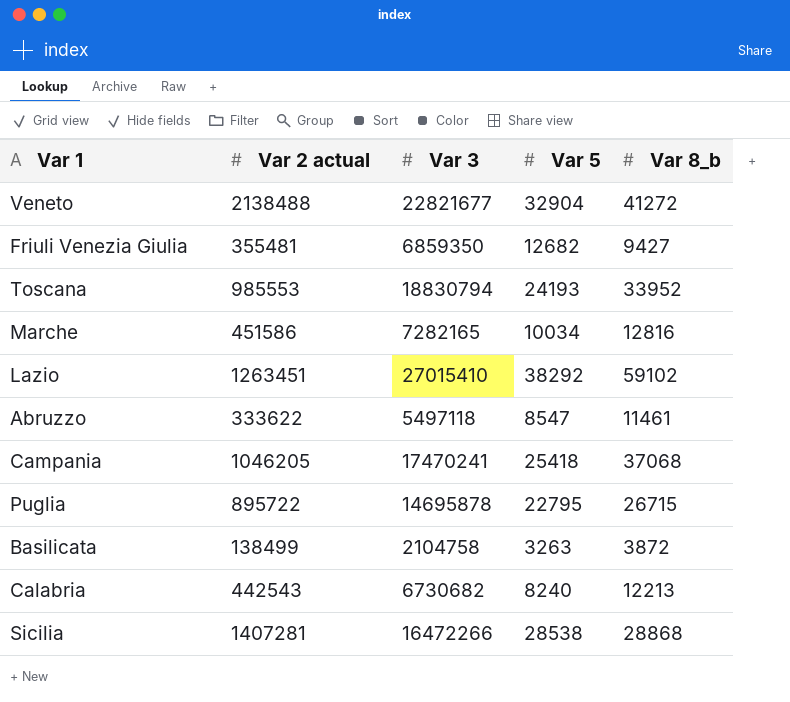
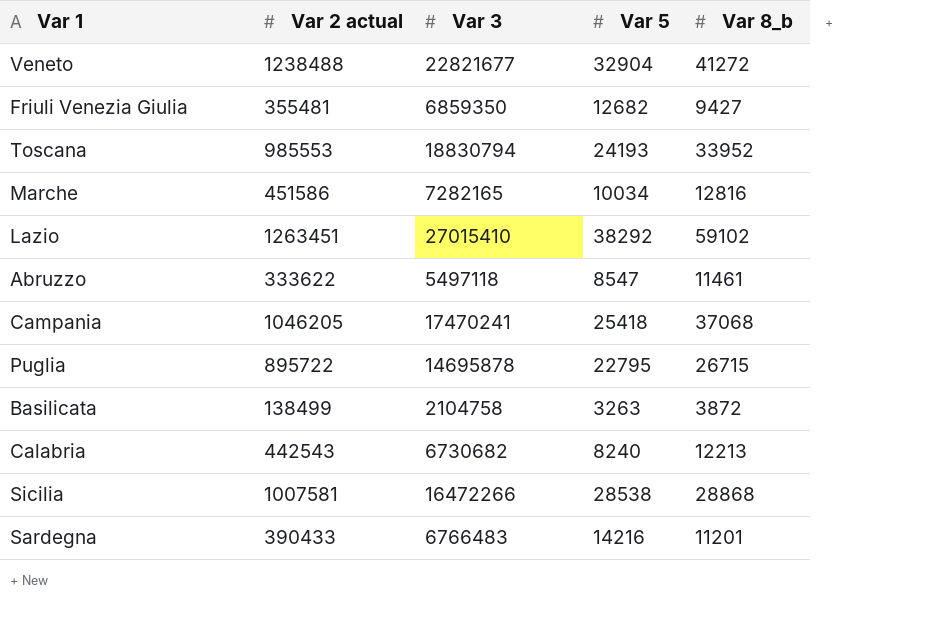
Veneto | Var 2 actual: 2138488 -> 1238488
Sicilia | Var 2 actual: 1407281 -> 1007581
row Sardegna: none -> 390433 | 6766483 | 14216 | 11201

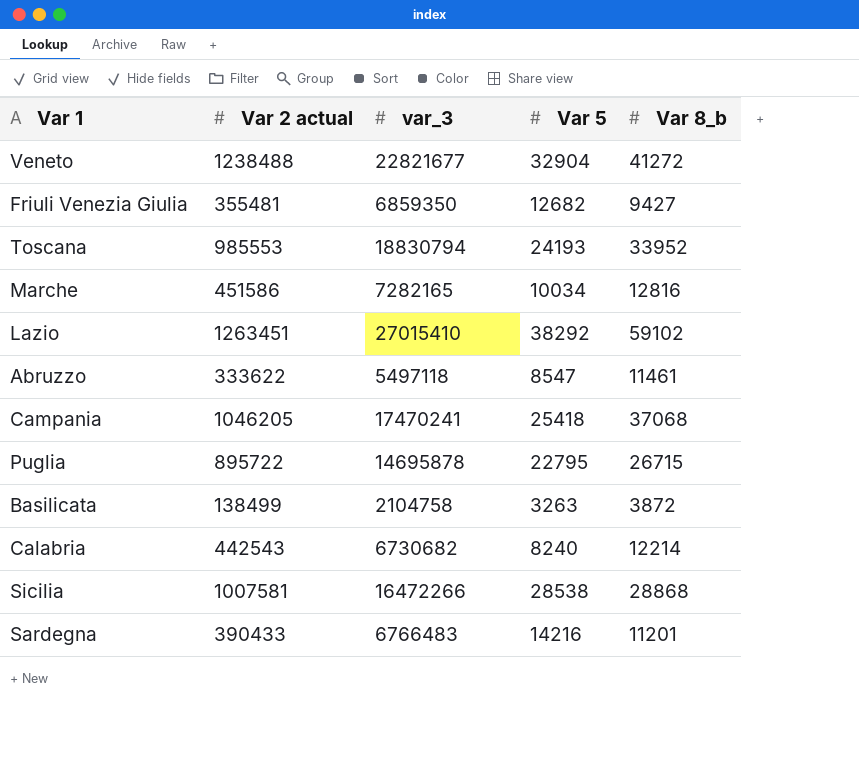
column name: Var 3 -> var_3
Calabria | Var 8_b: 12213 -> 12214

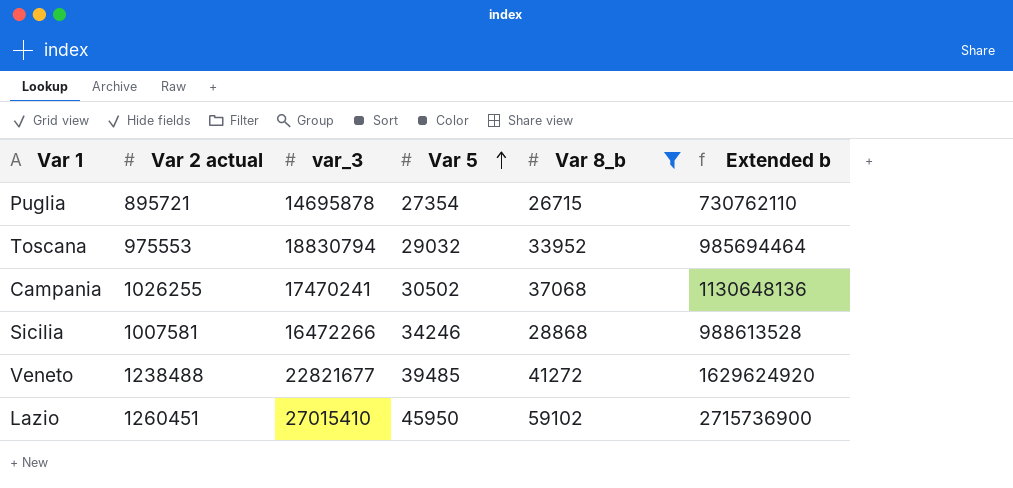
filter: none -> Var 8_b >= 26715
row order: none -> Var 5 ascending
column Extended b | formula: none -> [Var 5] * [Var 8_b]
Puglia | Var 2 actual: 895722 -> 895721
Puglia | Var 5: 22795 -> 27354
Toscana | Var 2 actual: 985553 -> 975553
Toscana | Var 5: 24193 -> 29032
Campania | Var 2 actual: 1046205 -> 1026255
Campania | Var 5: 25418 -> 30502
Sicilia | Var 5: 28538 -> 34246
Veneto | Var 5: 32904 -> 39485
Lazio | Var 2 actual: 1263451 -> 1260451
Lazio | Var 5: 38292 -> 45950

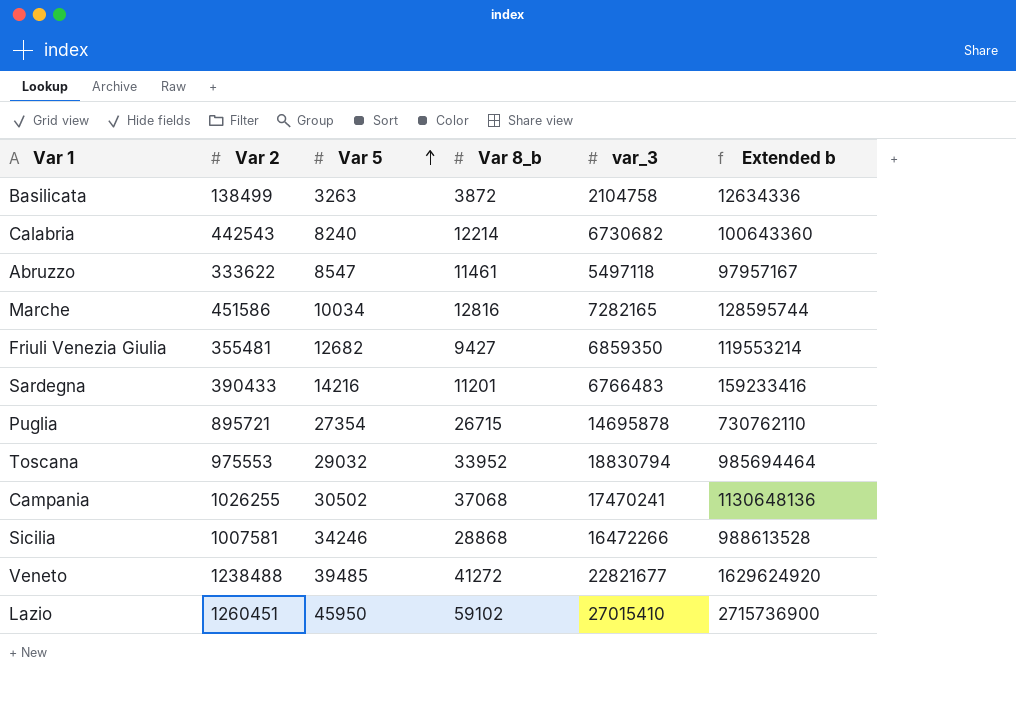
filter: Var 8_b >= 26715 -> none
column name: Var 2 actual -> Var 2
column var_3 | position: 3 -> 5

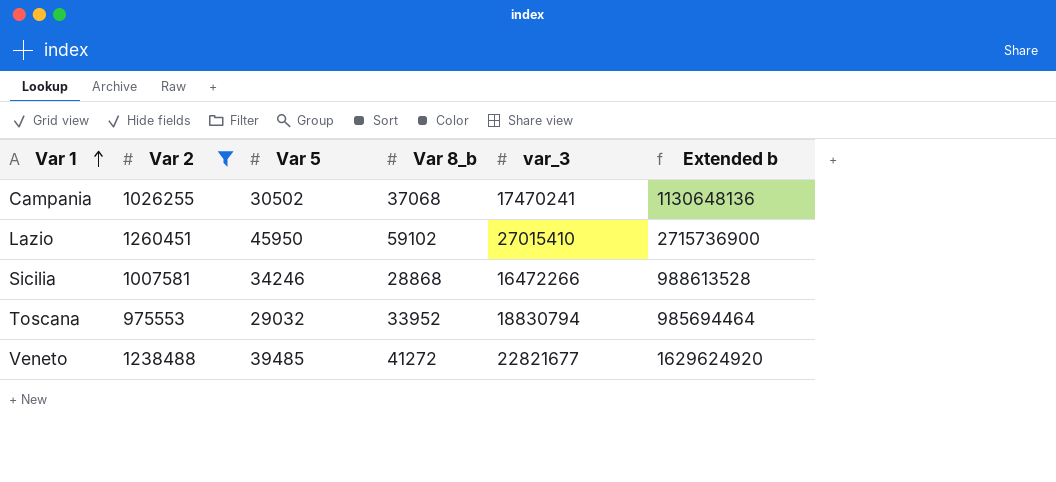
filter: none -> Var 2 >= 975553
row order: Var 5 ascending -> Var 1 ascending

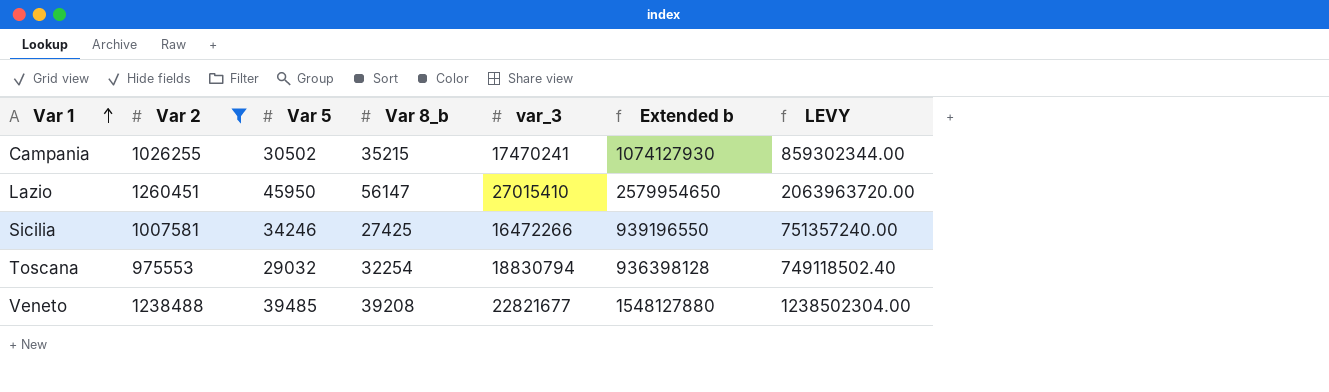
column LEVY | formula: none -> [Extended b] * 0.8
Campania | Var 8_b: 37068 -> 35215
Campania | Extended b: 1130648136 -> 1074127930
Lazio | Var 8_b: 59102 -> 56147
Lazio | Extended b: 2715736900 -> 2579954650
Sicilia | Var 8_b: 28868 -> 27425
Sicilia | Extended b: 988613528 -> 939196550
Toscana | Var 8_b: 33952 -> 32254
Toscana | Extended b: 985694464 -> 936398128
Veneto | Var 8_b: 41272 -> 39208
Veneto | Extended b: 1629624920 -> 1548127880

